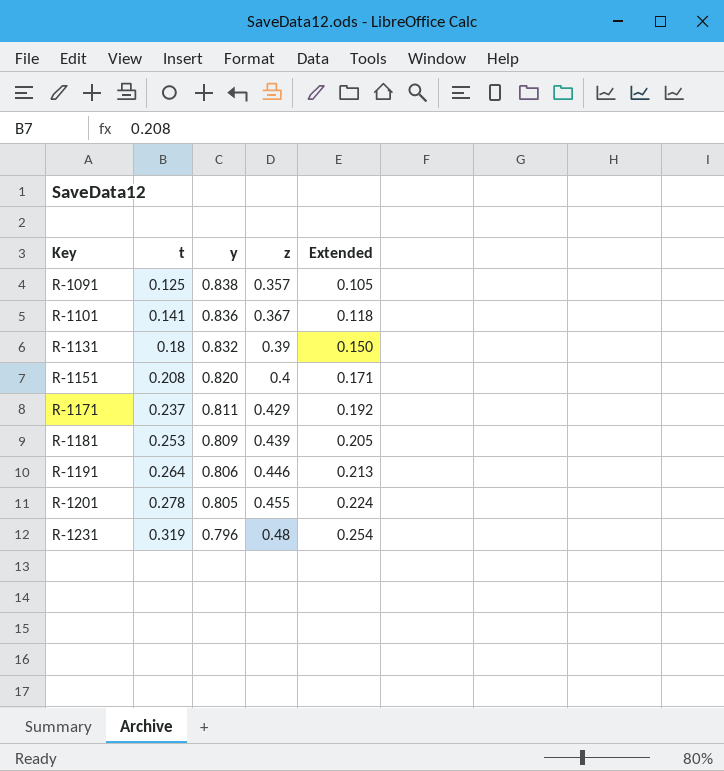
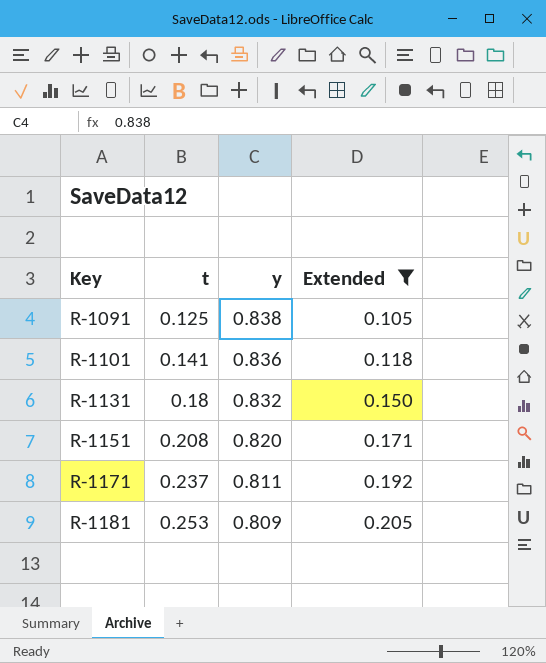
filter: none -> Extended <= 0.205
column z | position: 4 -> none

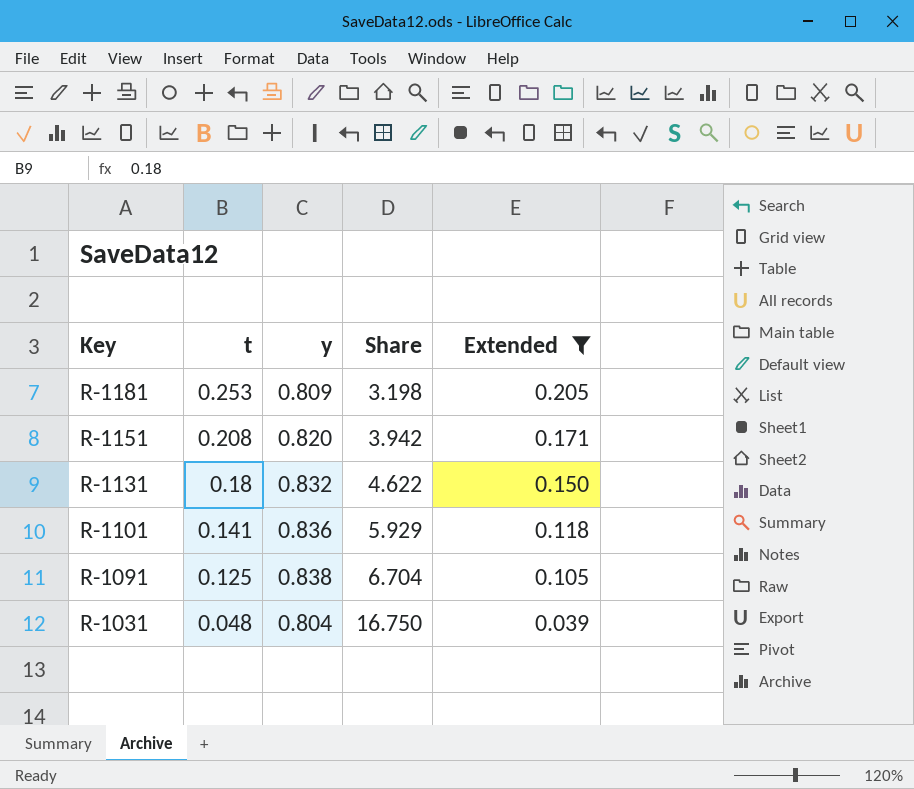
row order: Key ascending -> Key descending
column Share | formula: none -> [y] / [t]
row R-1171: 0.237 | 0.811 | 0.192 -> none
row R-1031: none -> 0.048 | 0.804 | 16.750 | 0.039

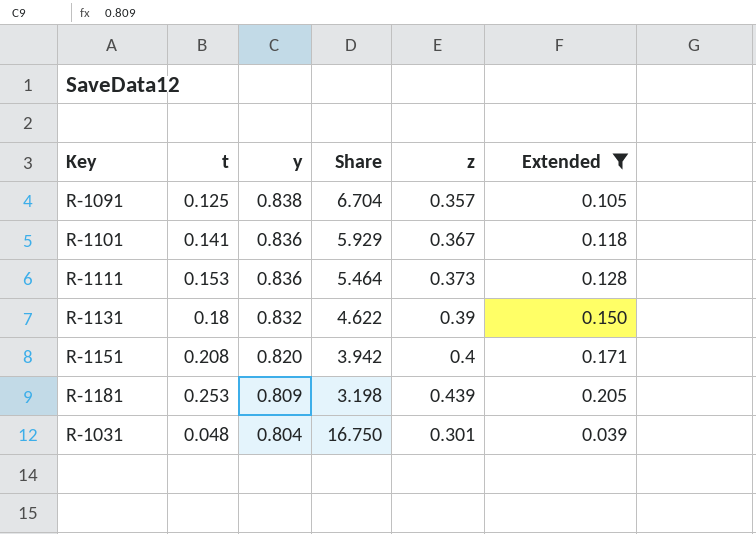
row order: Key descending -> y descending
column z | position: none -> 5
row R-1111: none -> 0.153 | 0.836 | 5.464 | 0.373 | 0.128

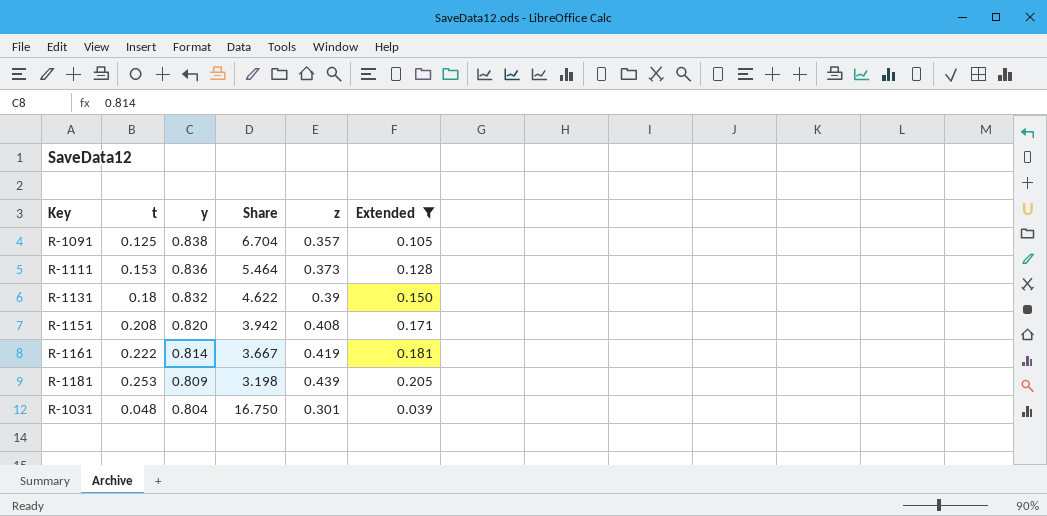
row R-1101: 0.141 | 0.836 | 5.929 | 0.367 | 0.118 -> none
R-1151 | z: 0.4 -> 0.408
row R-1161: none -> 0.222 | 0.814 | 3.667 | 0.419 | 0.181

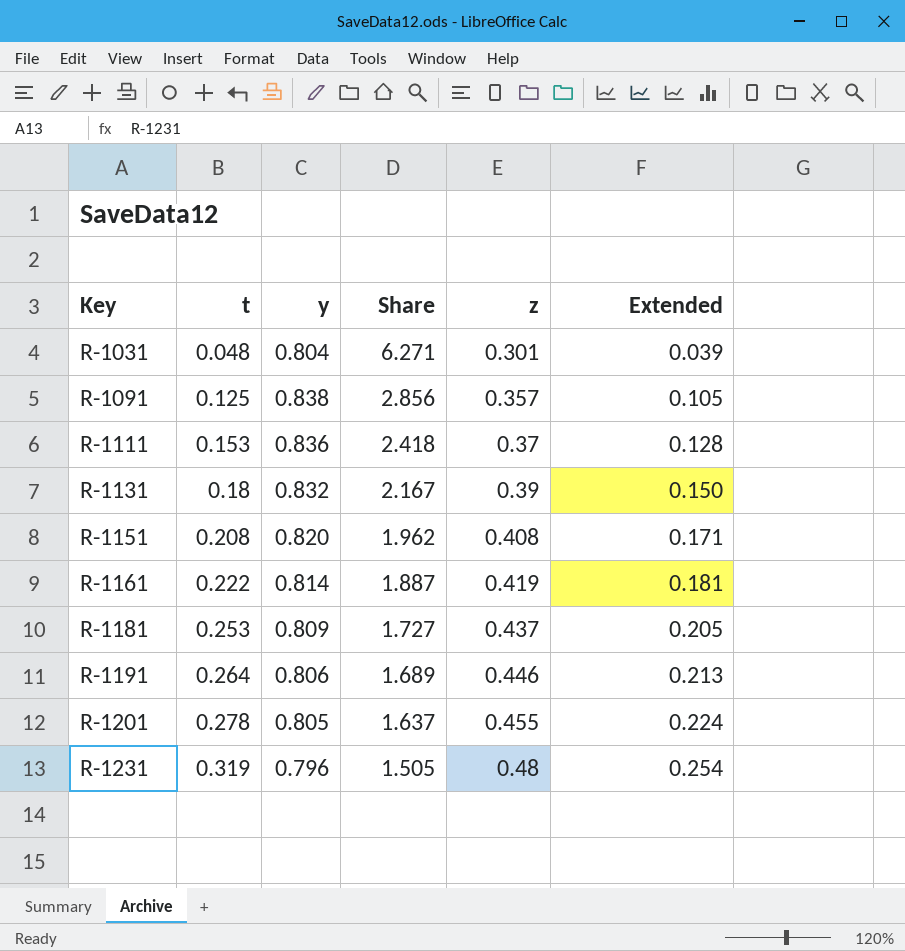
filter: Extended <= 0.205 -> none
row order: y descending -> Key ascending
column Share | formula: [y] / [t] -> [z] / [t]
R-1111 | z: 0.373 -> 0.37
R-1181 | z: 0.439 -> 0.437

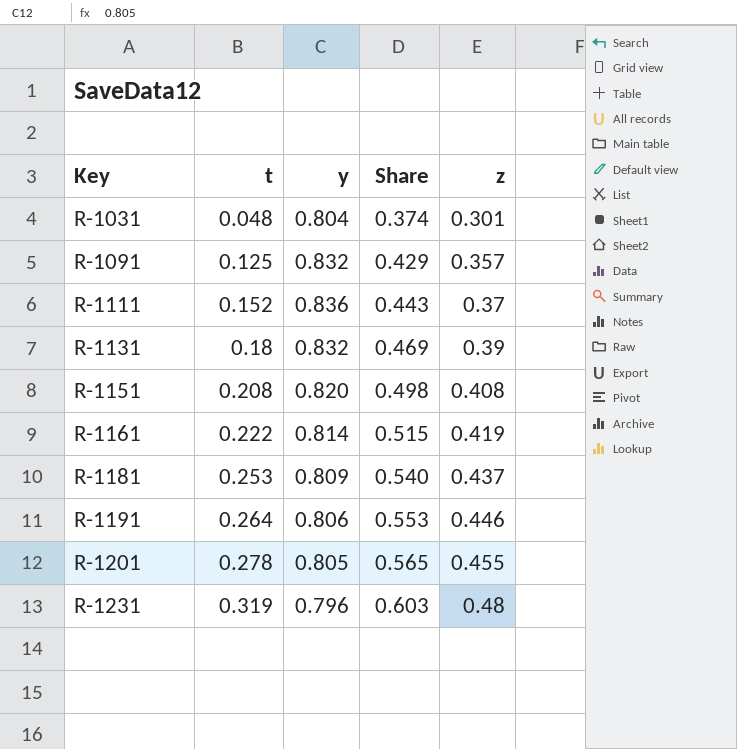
column Extended | formula: [t] * [y] -> none
column Share | formula: [z] / [t] -> [z] / [y]
R-1091 | y: 0.838 -> 0.832
R-1111 | t: 0.153 -> 0.152

